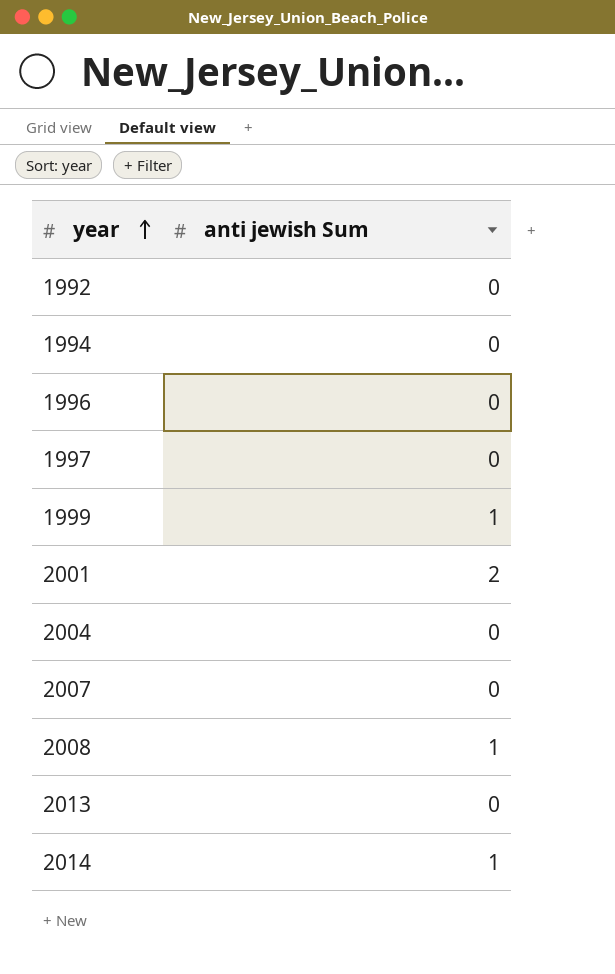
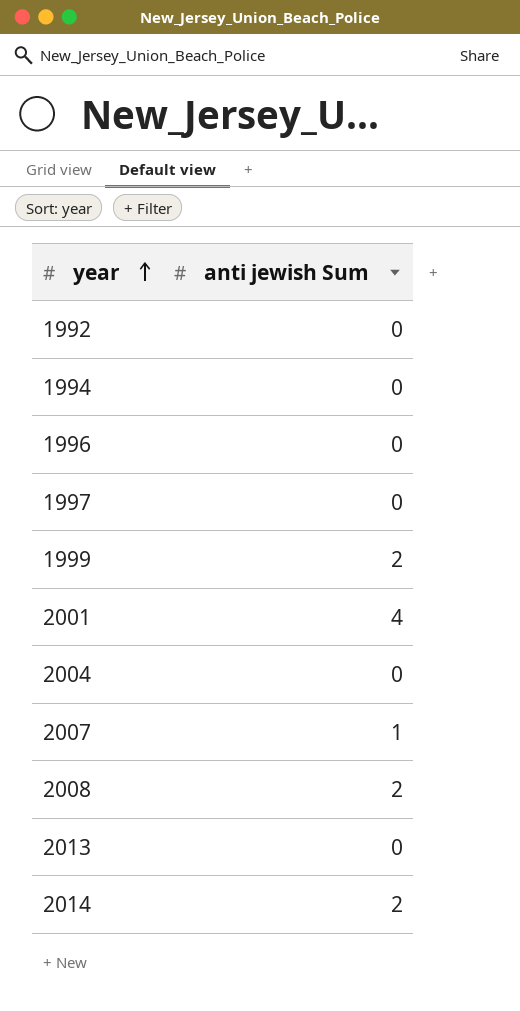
1999 | anti jewish Sum: 1 -> 2
2001 | anti jewish Sum: 2 -> 4
2007 | anti jewish Sum: 0 -> 1
2008 | anti jewish Sum: 1 -> 2
2014 | anti jewish Sum: 1 -> 2

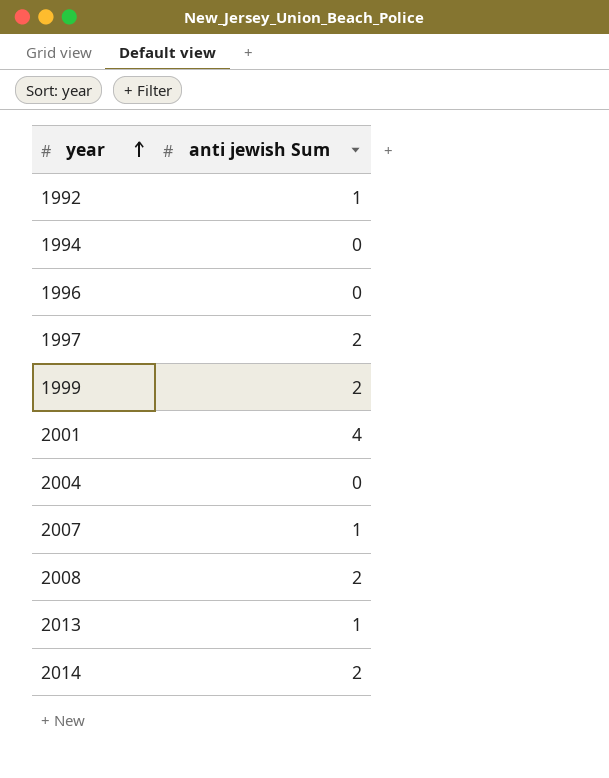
1992 | anti jewish Sum: 0 -> 1
1997 | anti jewish Sum: 0 -> 2
2013 | anti jewish Sum: 0 -> 1

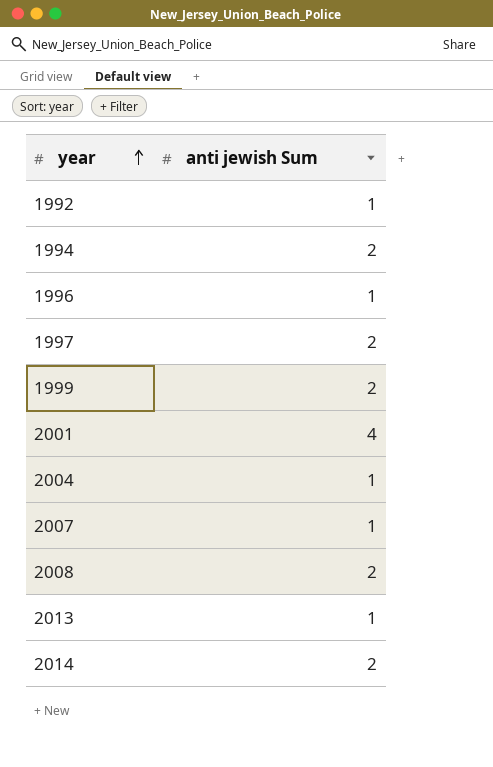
1994 | anti jewish Sum: 0 -> 2
1996 | anti jewish Sum: 0 -> 1
2004 | anti jewish Sum: 0 -> 1

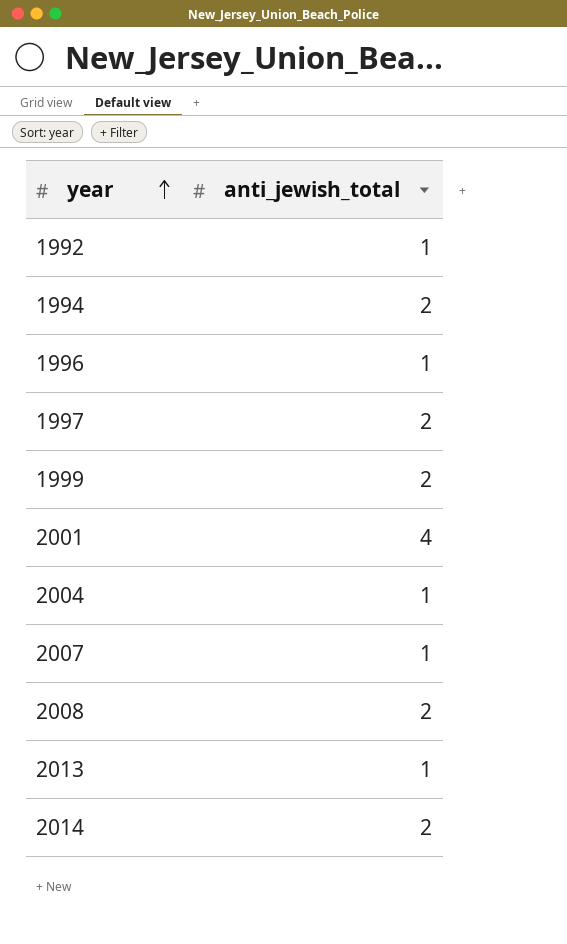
column name: anti jewish Sum -> anti_jewish_total

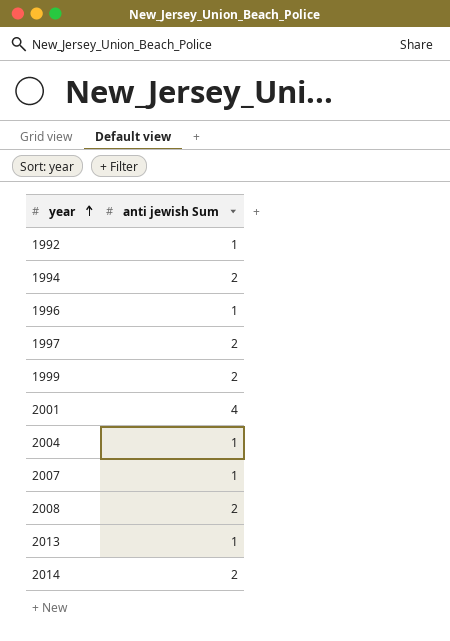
column name: anti_jewish_total -> anti jewish Sum

